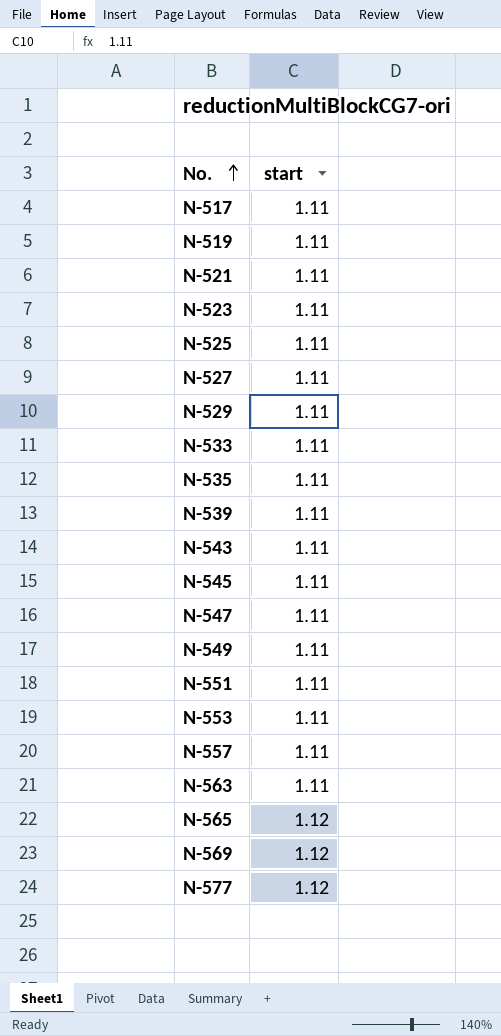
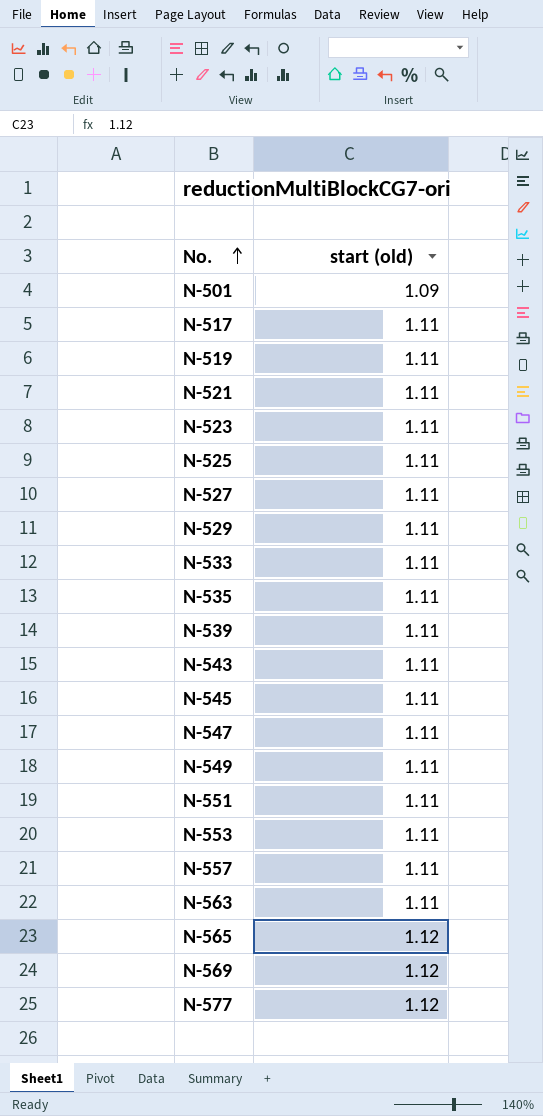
column name: start -> start (old)
row N-501: none -> 1.09

